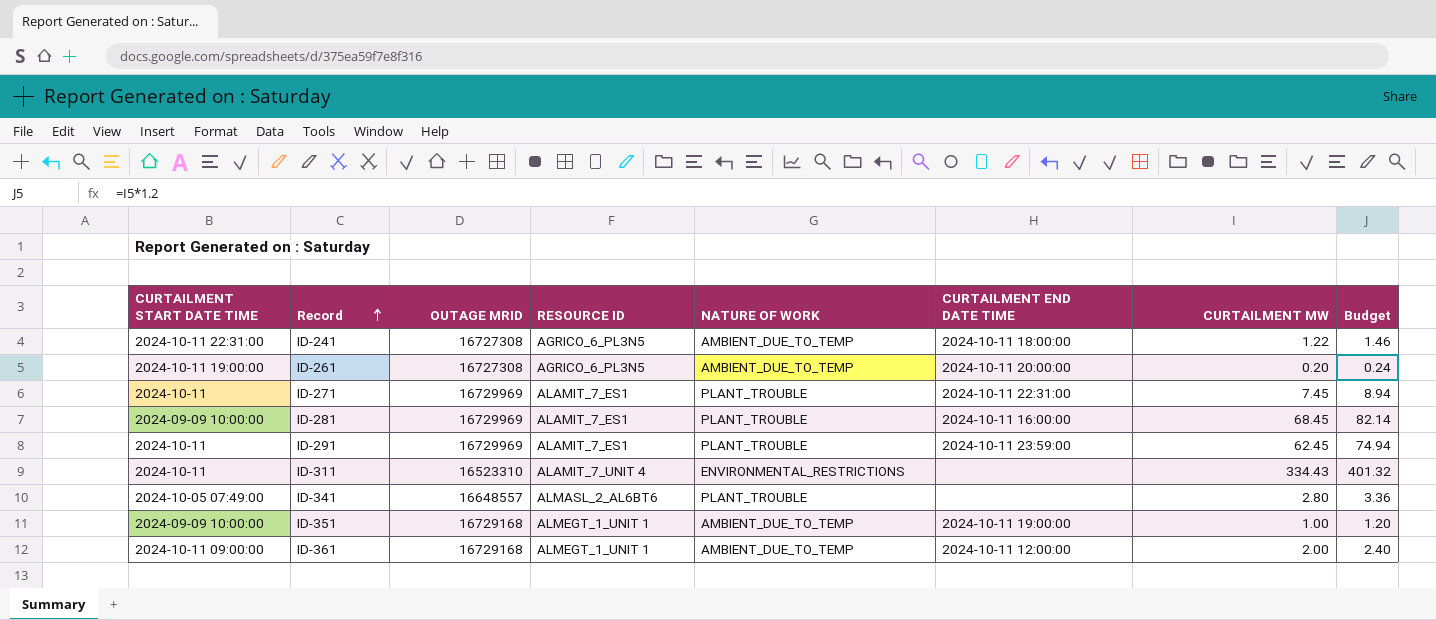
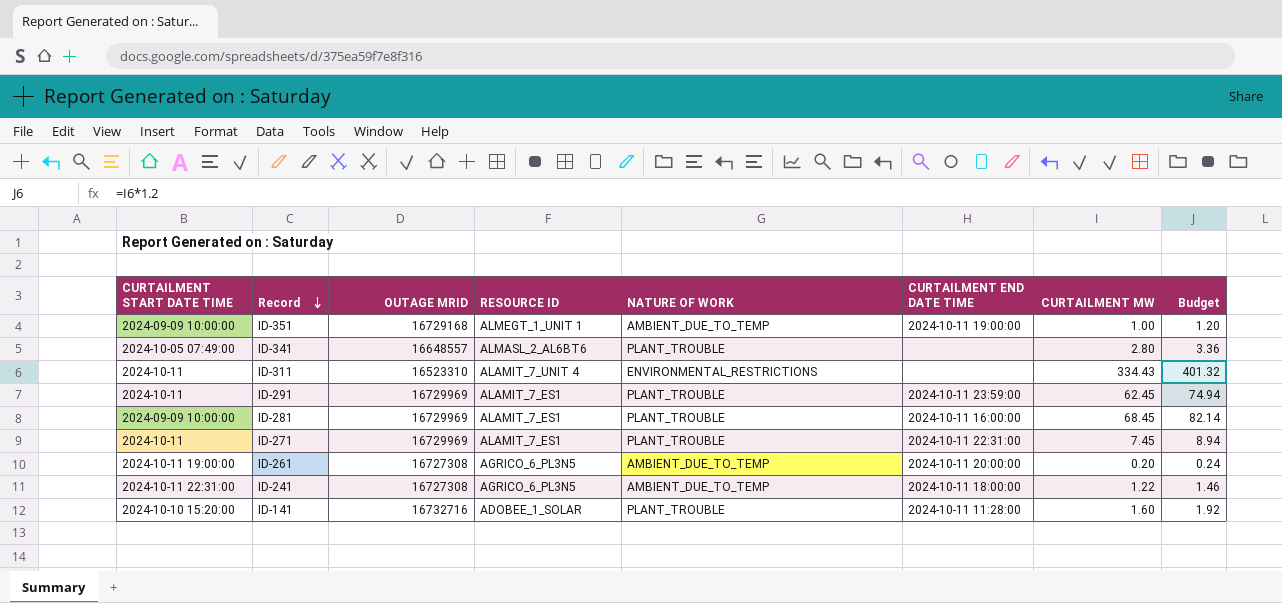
row order: Record ascending -> Record descending
row ID-361: 2024-10-11 09:00:00 | 16729168 | ALMEGT_1_UNIT 1 | AMBIENT_DUE_TO_TEMP | 2024-10-11 12:00:00 | 2.00 | 2.40 -> none
row ID-141: none -> 2024-10-10 15:20:00 | 16732716 | ADOBEE_1_SOLAR | PLANT_TROUBLE | 2024-10-11 11:28:00 | 1.60 | 1.92

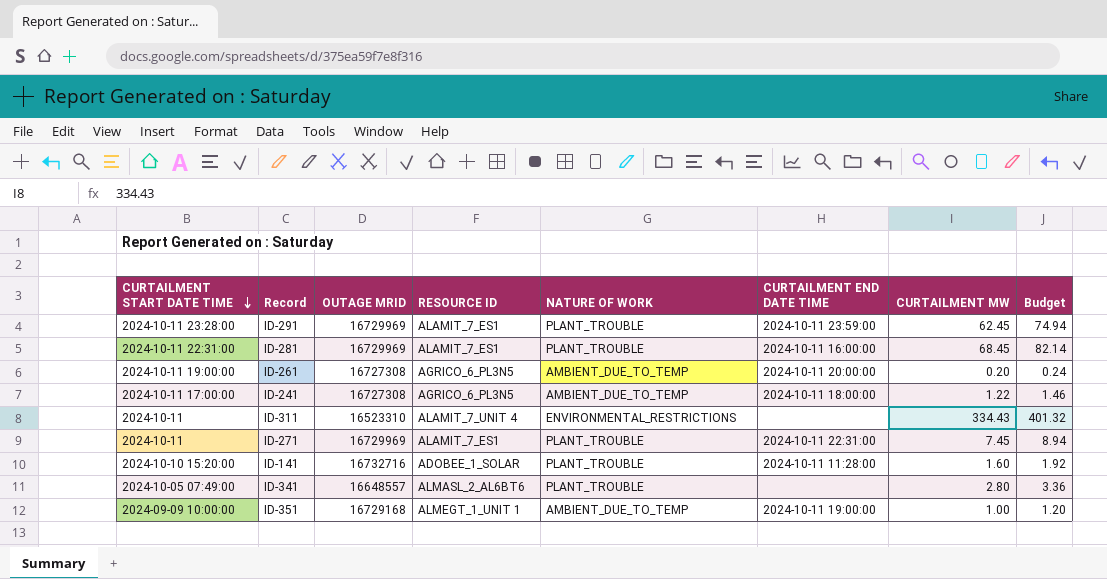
row order: Record descending -> CURTAILMENT START DATE TIME descending
ID-291 | CURTAILMENT START DATE TIME: 2024-10-11 -> 2024-10-11 23:28:00
ID-281 | CURTAILMENT START DATE TIME: 2024-09-09 10:00:00 -> 2024-10-11 22:31:00
ID-241 | CURTAILMENT START DATE TIME: 2024-10-11 22:31:00 -> 2024-10-11 17:00:00

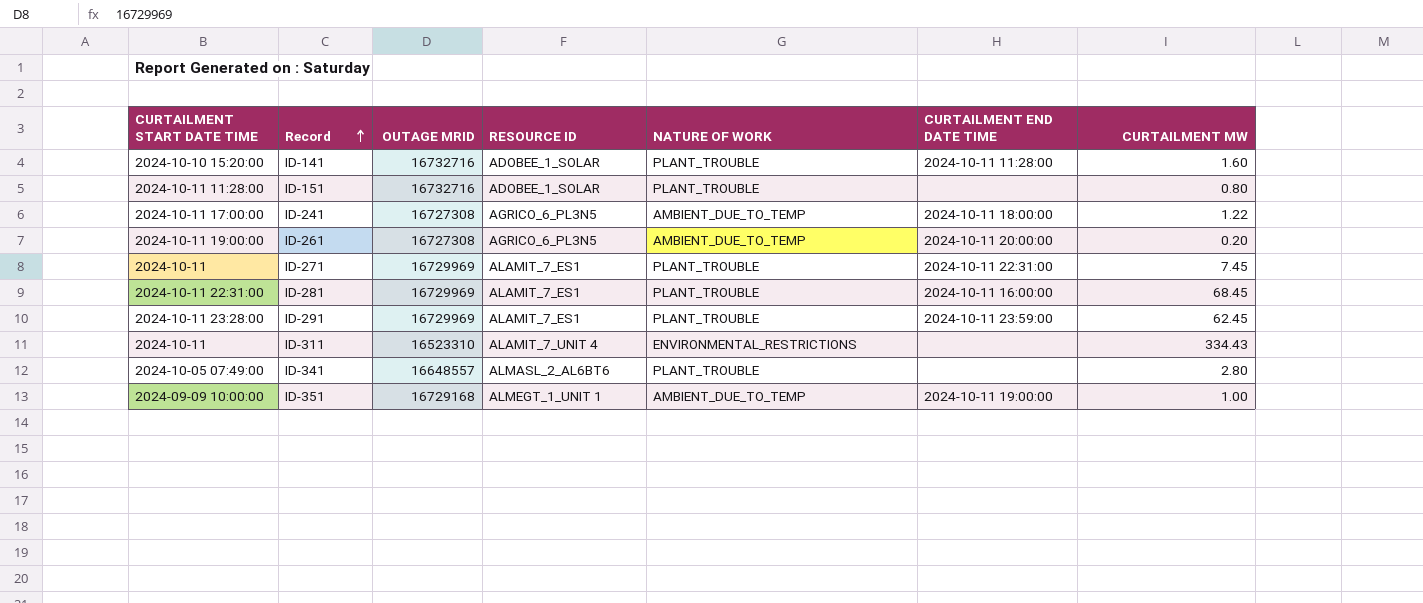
row order: CURTAILMENT START DATE TIME descending -> Record ascending
column Budget | formula: [CURTAILMENT MW] * 1.2 -> none
row ID-151: none -> 2024-10-11 11:28:00 | 16732716 | ADOBEE_1_SOLAR | PLANT_TROUBLE | none | 0.80

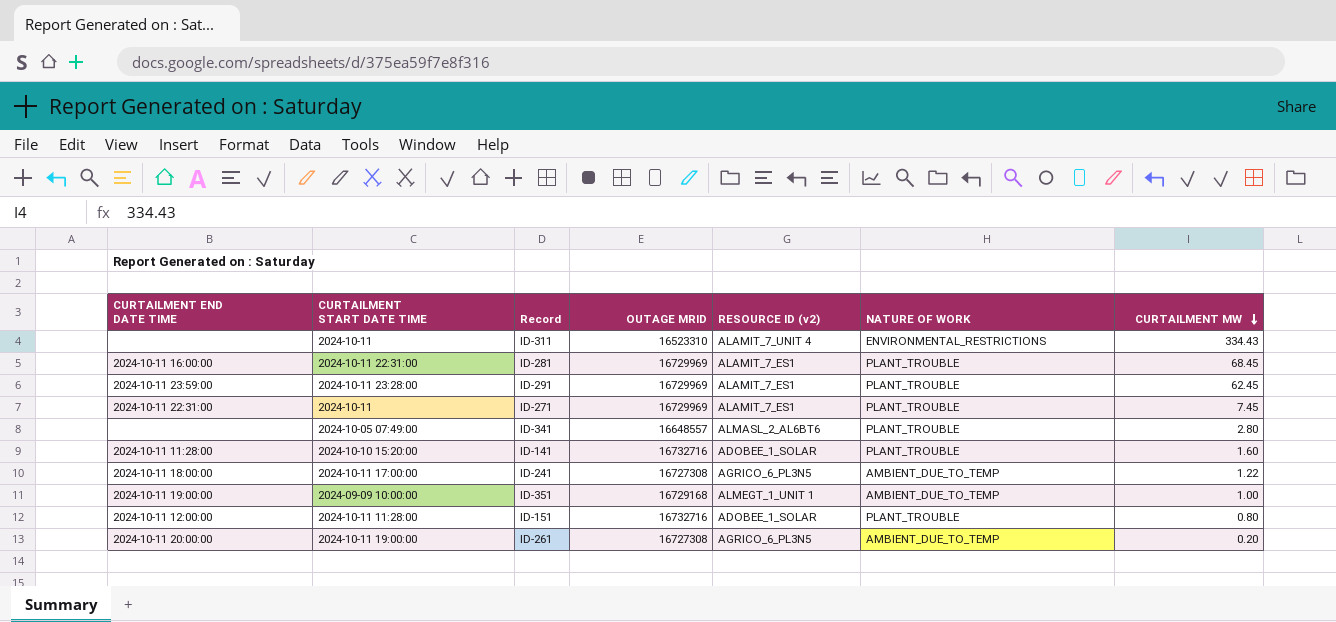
row order: Record ascending -> CURTAILMENT MW descending
column CURTAILMENT END DATE TIME | position: 6 -> 1
column name: RESOURCE ID -> RESOURCE ID (v2)
ID-151 | CURTAILMENT END DATE TIME: none -> 2024-10-11 12:00:00

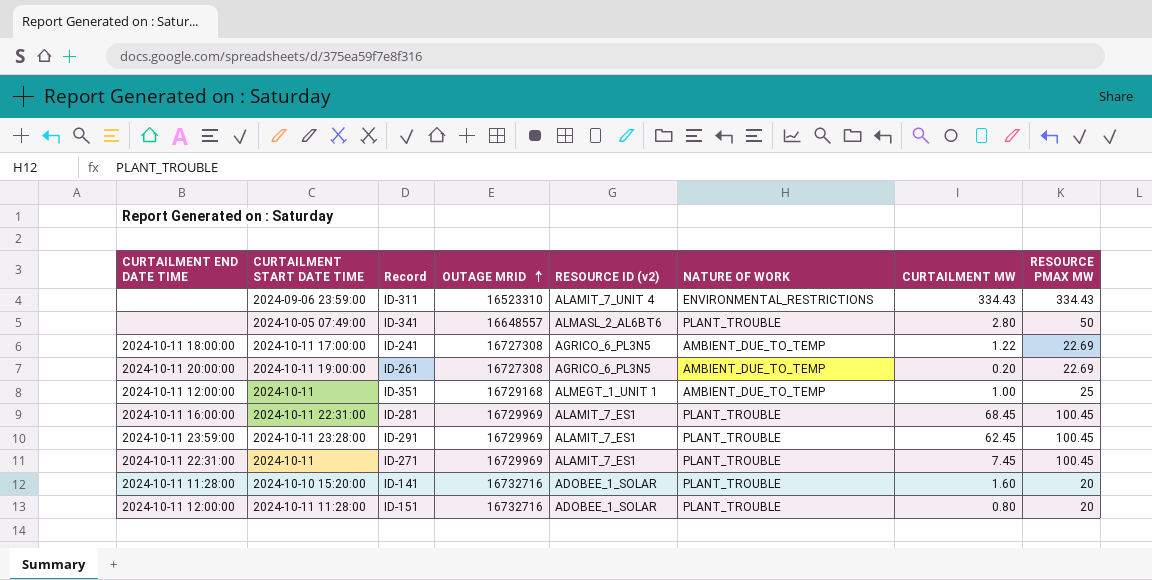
row order: CURTAILMENT MW descending -> OUTAGE MRID ascending
column RESOURCE PMAX MW | position: none -> 8
ID-311 | CURTAILMENT START DATE TIME: 2024-10-11 -> 2024-09-06 23:59:00
ID-351 | CURTAILMENT END DATE TIME: 2024-10-11 19:00:00 -> 2024-10-11 12:00:00
ID-351 | CURTAILMENT START DATE TIME: 2024-09-09 10:00:00 -> 2024-10-11

